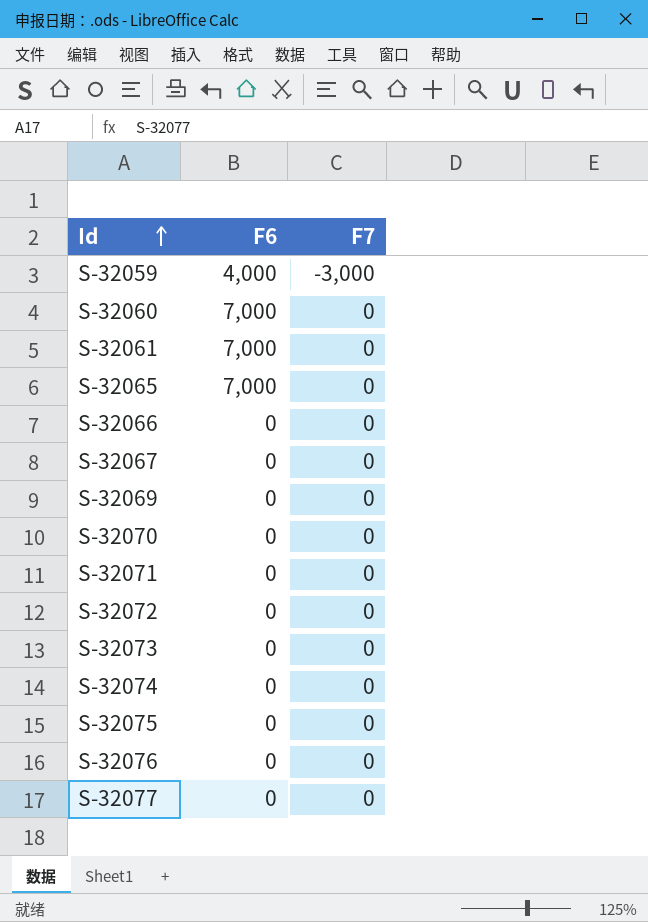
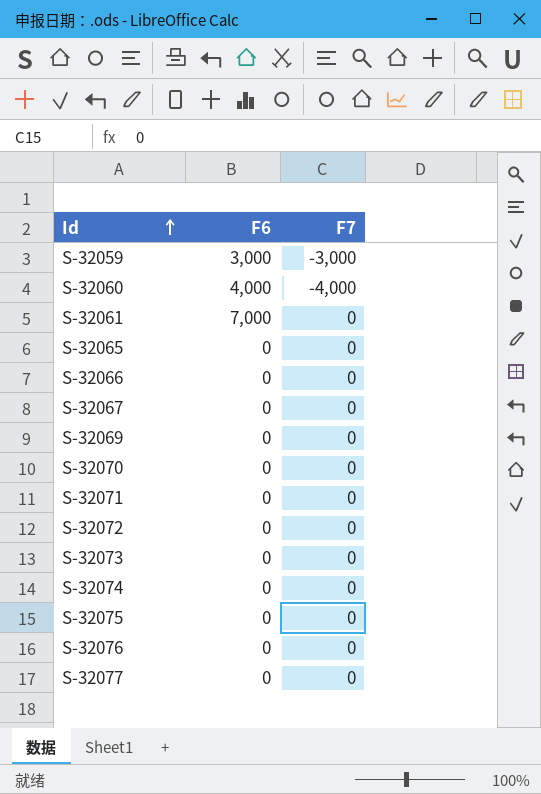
S-32059 | F6: 4,000 -> 3,000
S-32060 | F6: 7,000 -> 4,000
S-32060 | F7: 0 -> -4,000
S-32065 | F6: 7,000 -> 0

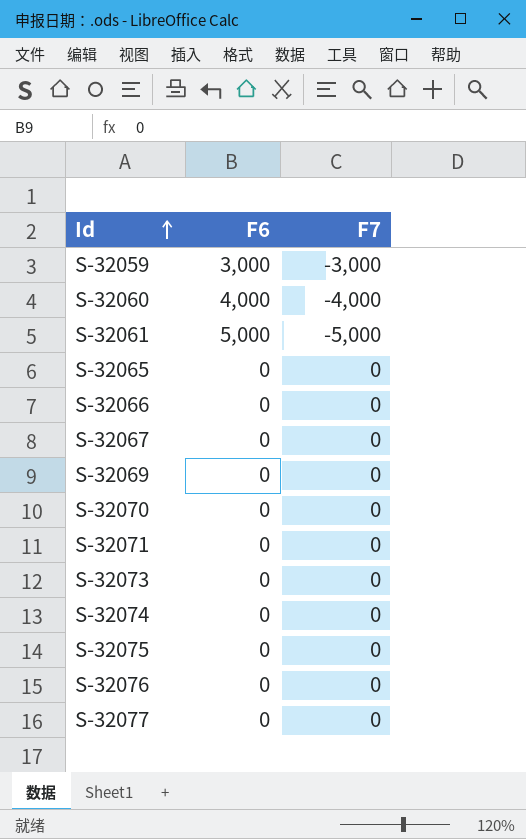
row S-32072: 0 | 0 -> none
S-32061 | F6: 7,000 -> 5,000
S-32061 | F7: 0 -> -5,000

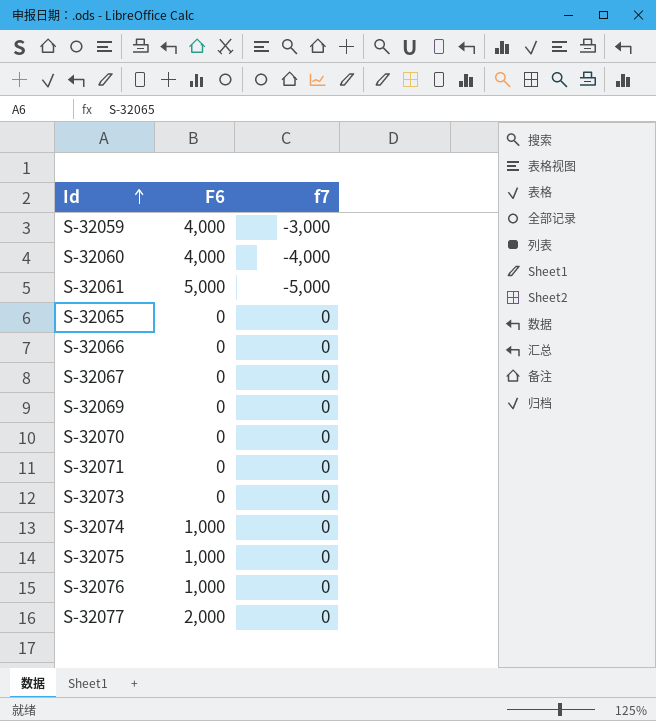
column name: F7 -> f7
S-32059 | F6: 3,000 -> 4,000
S-32074 | F6: 0 -> 1,000
S-32075 | F6: 0 -> 1,000
S-32076 | F6: 0 -> 1,000
S-32077 | F6: 0 -> 2,000

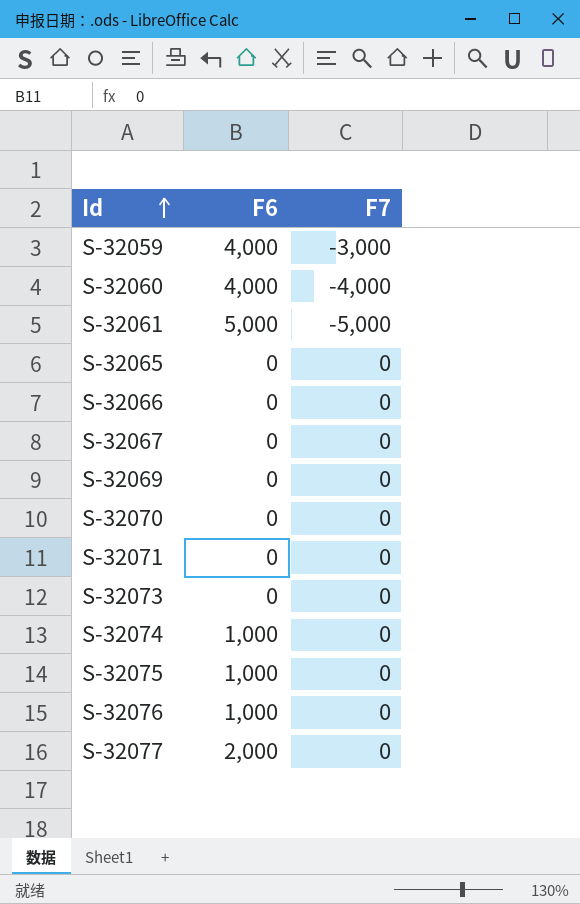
column name: f7 -> F7

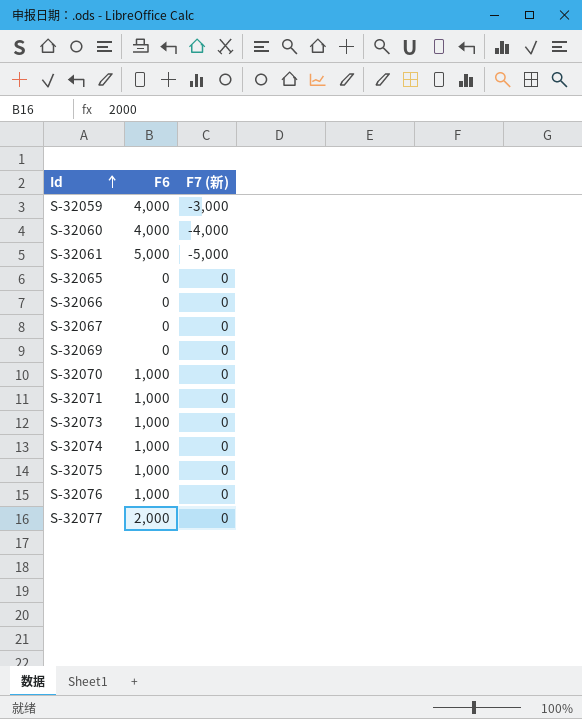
column name: F7 -> F7 (新)
S-32070 | F6: 0 -> 1,000
S-32071 | F6: 0 -> 1,000
S-32073 | F6: 0 -> 1,000

